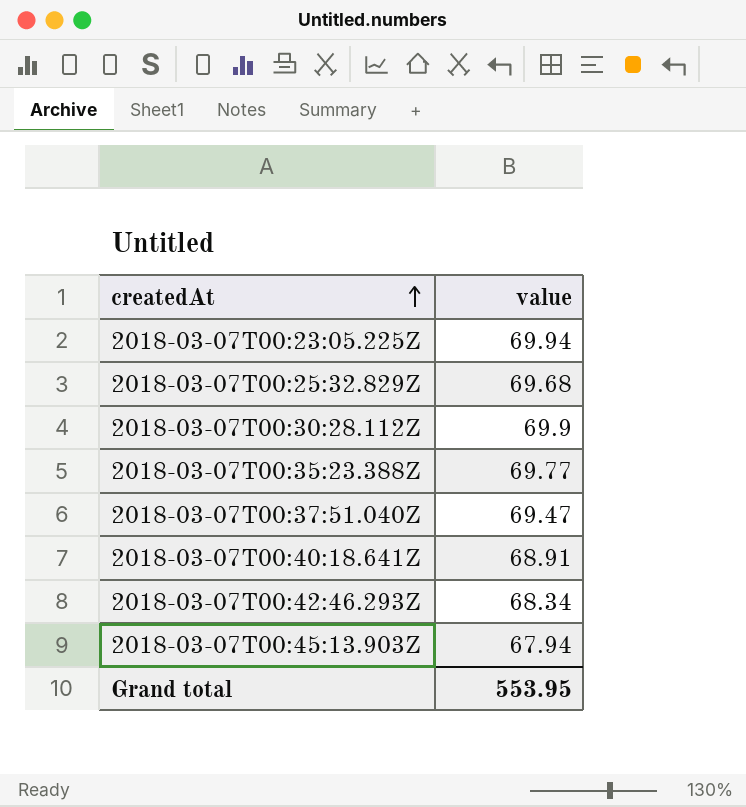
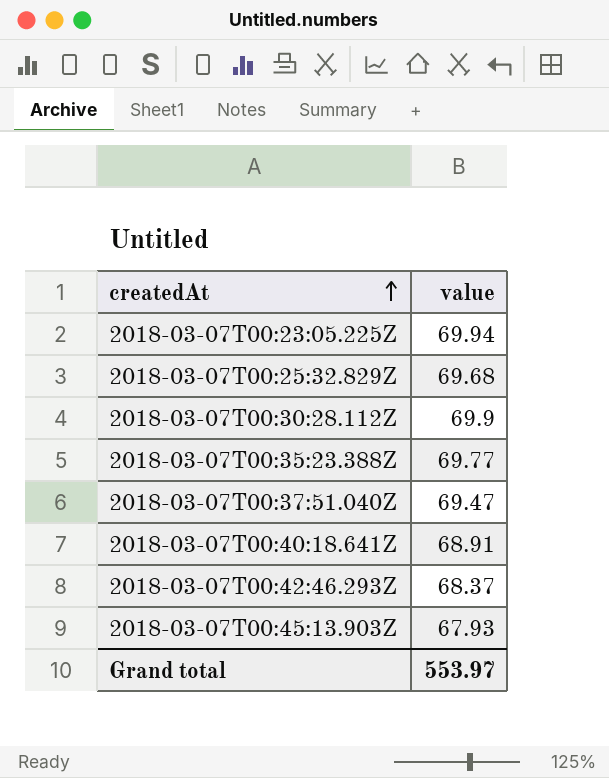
2018-03-07T00:42:46.293Z | value: 68.34 -> 68.37
2018-03-07T00:45:13.903Z | value: 67.94 -> 67.93
Grand total | value: 553.95 -> 553.97

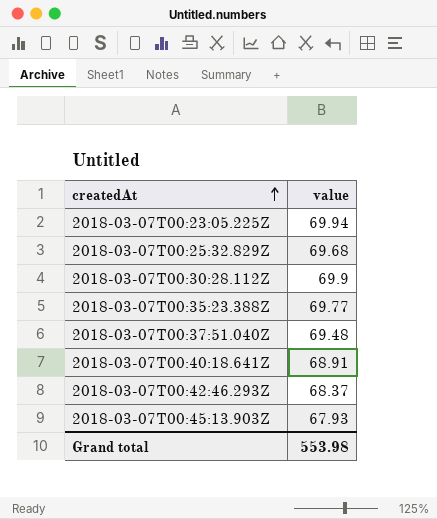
2018-03-07T00:37:51.040Z | value: 69.47 -> 69.48
Grand total | value: 553.97 -> 553.98

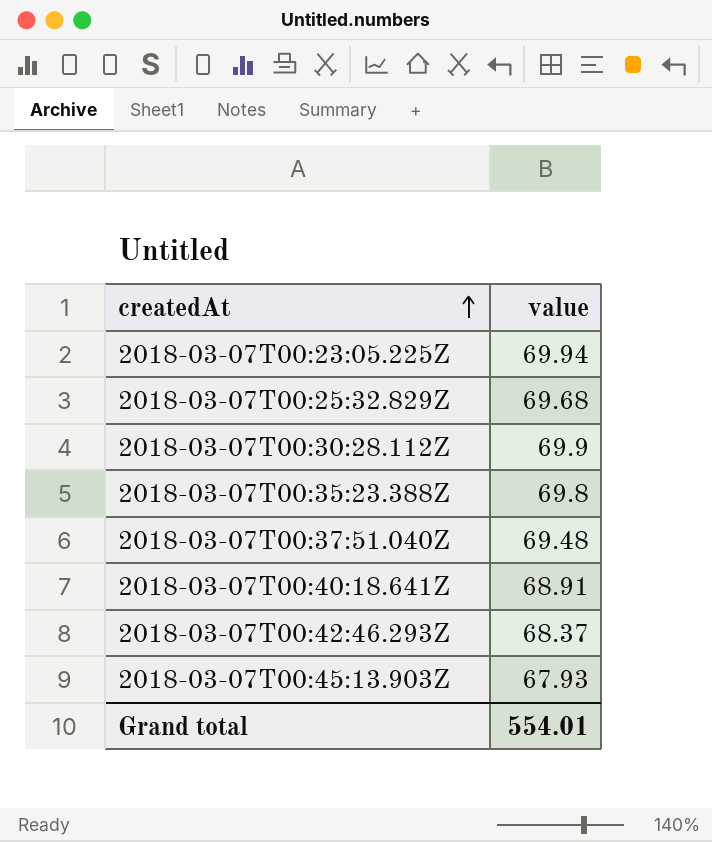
2018-03-07T00:35:23.388Z | value: 69.77 -> 69.8
Grand total | value: 553.98 -> 554.01

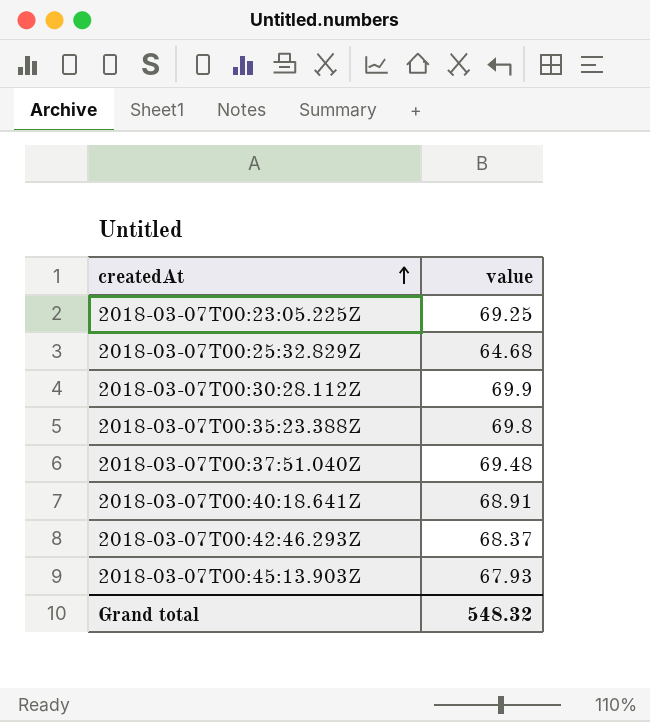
2018-03-07T00:23:05.225Z | value: 69.94 -> 69.25
2018-03-07T00:25:32.829Z | value: 69.68 -> 64.68
Grand total | value: 554.01 -> 548.32

